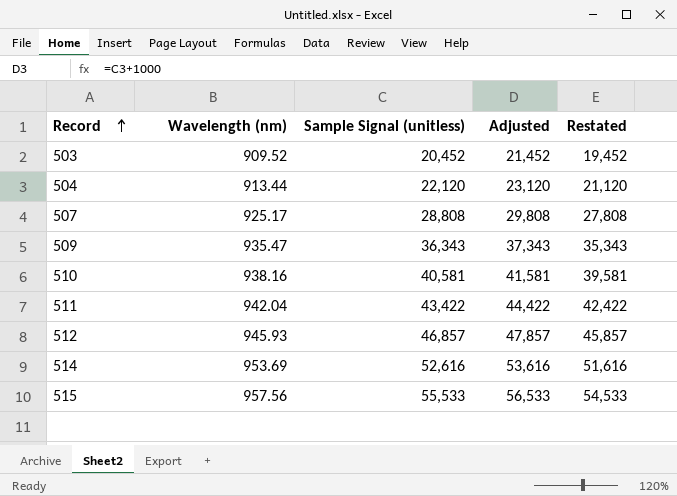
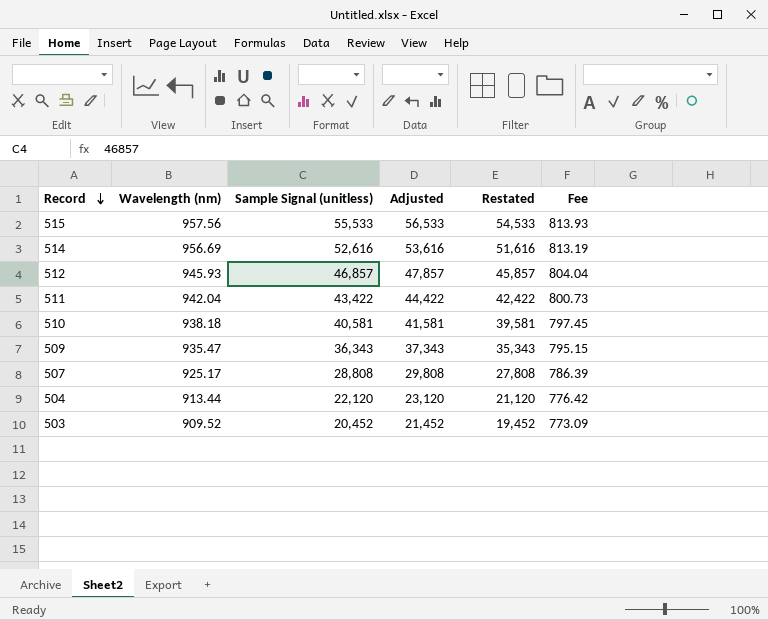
row order: Record ascending -> Record descending
column Fee | formula: none -> [Wavelength (nm)] * 0.85
514 | Wavelength (nm): 953.69 -> 956.69
510 | Wavelength (nm): 938.16 -> 938.18

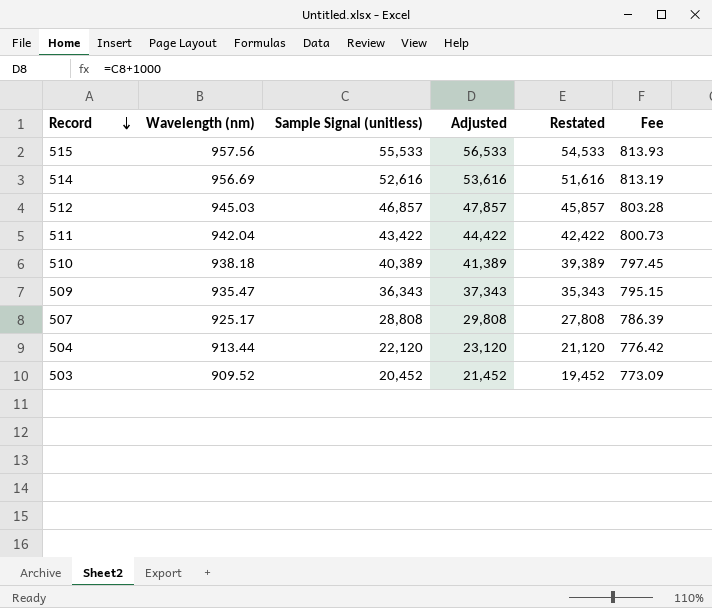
512 | Wavelength (nm): 945.93 -> 945.03
512 | Fee: 804.04 -> 803.28
510 | Sample Signal (unitless): 40,581 -> 40,389
510 | Adjusted: 41,581 -> 41,389
510 | Restated: 39,581 -> 39,389

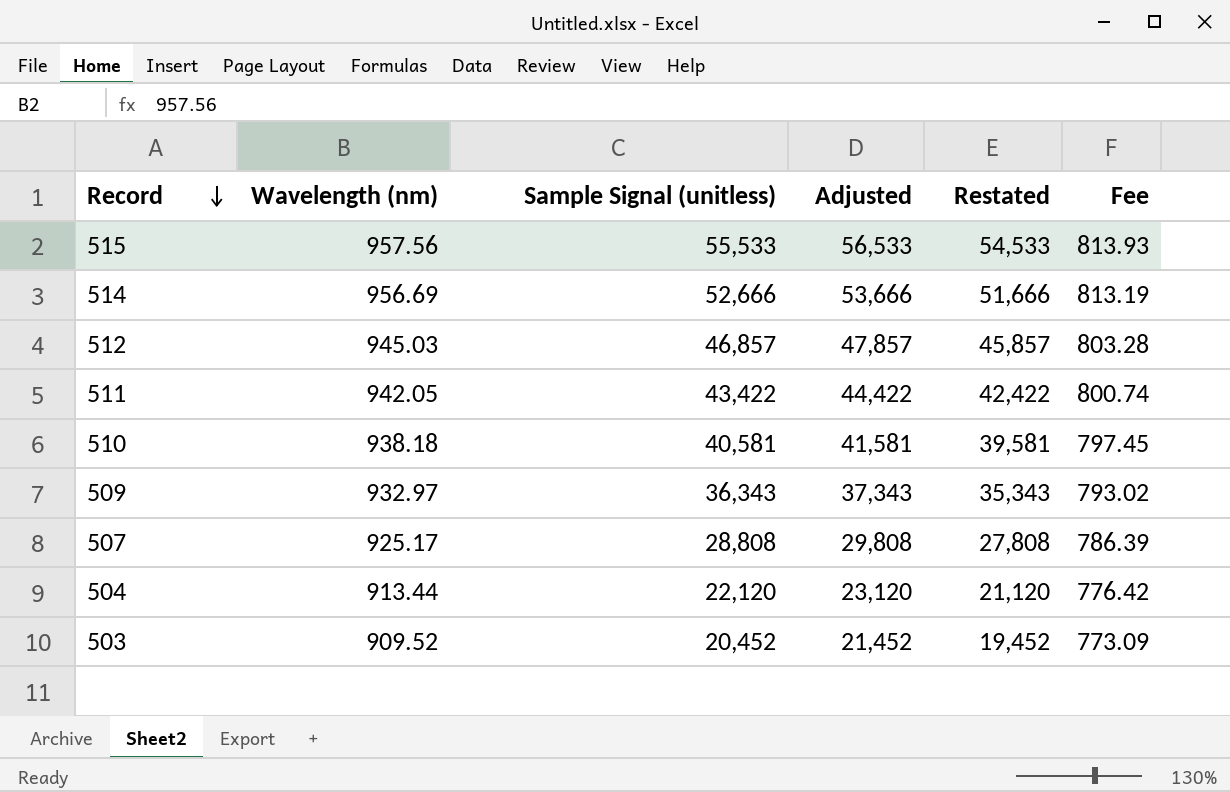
514 | Sample Signal (unitless): 52,616 -> 52,666
514 | Adjusted: 53,616 -> 53,666
514 | Restated: 51,616 -> 51,666
511 | Wavelength (nm): 942.04 -> 942.05
511 | Fee: 800.73 -> 800.74
510 | Sample Signal (unitless): 40,389 -> 40,581
510 | Adjusted: 41,389 -> 41,581
510 | Restated: 39,389 -> 39,581
509 | Wavelength (nm): 935.47 -> 932.97
509 | Fee: 795.15 -> 793.02

